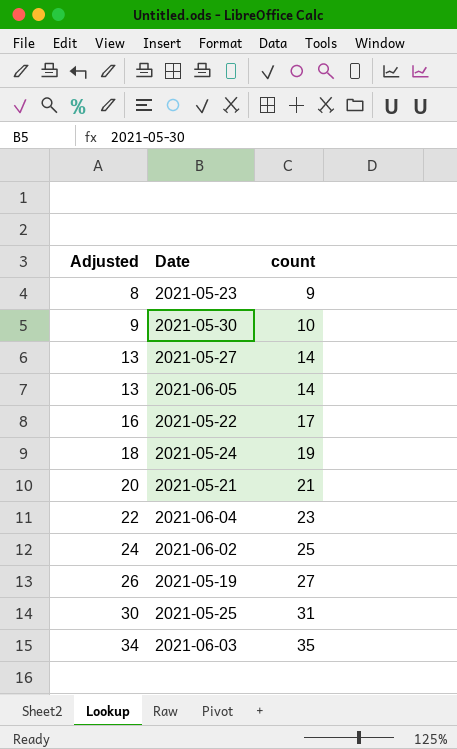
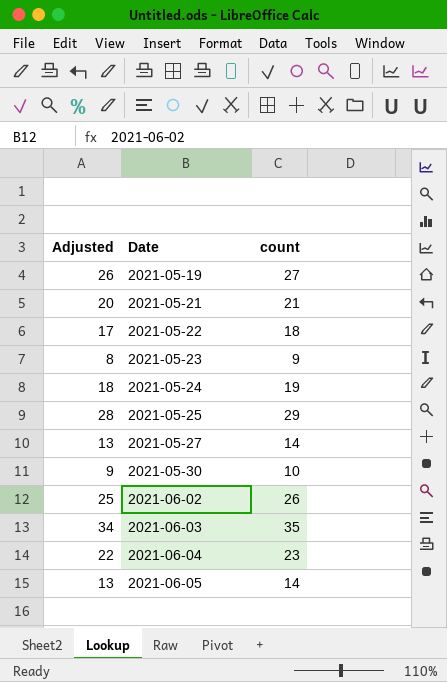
row order: Adjusted ascending -> Date ascending
2021-05-22 | Adjusted: 16 -> 17
2021-05-22 | count: 17 -> 18
2021-05-25 | Adjusted: 30 -> 28
2021-05-25 | count: 31 -> 29
2021-06-02 | Adjusted: 24 -> 25
2021-06-02 | count: 25 -> 26

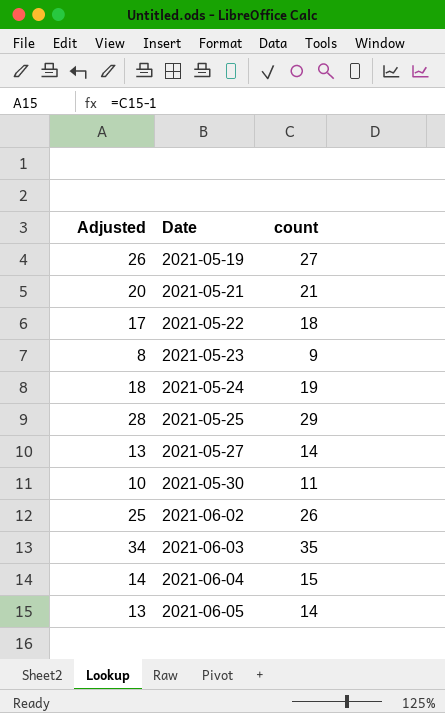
2021-05-30 | Adjusted: 9 -> 10
2021-05-30 | count: 10 -> 11
2021-06-04 | Adjusted: 22 -> 14
2021-06-04 | count: 23 -> 15

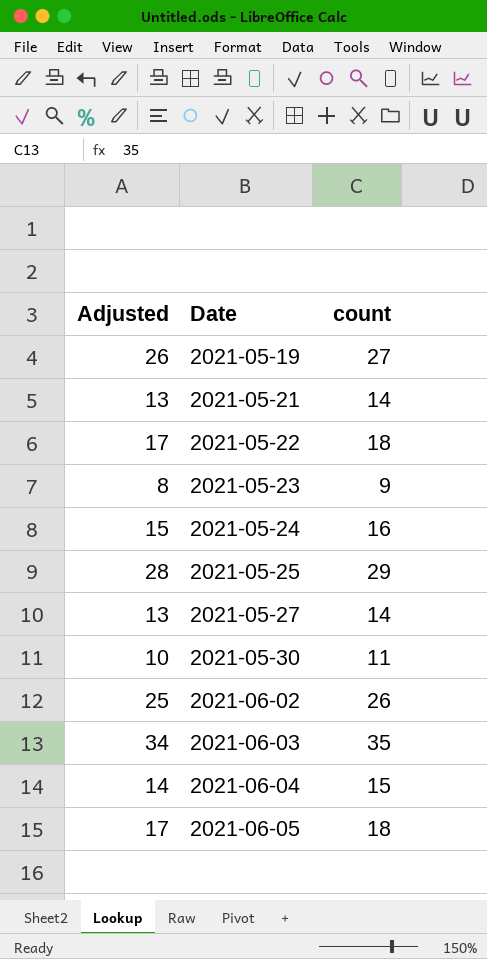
2021-05-21 | Adjusted: 20 -> 13
2021-05-21 | count: 21 -> 14
2021-05-24 | Adjusted: 18 -> 15
2021-05-24 | count: 19 -> 16
2021-06-05 | Adjusted: 13 -> 17
2021-06-05 | count: 14 -> 18

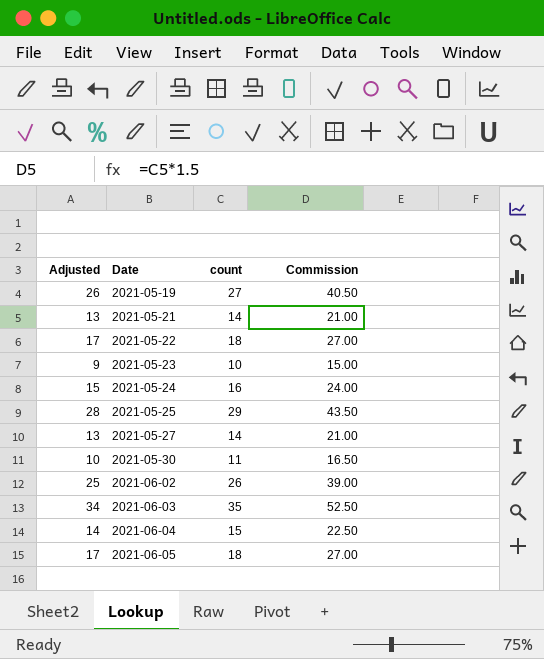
column Commission | formula: none -> [count] * 1.5
2021-05-23 | Adjusted: 8 -> 9
2021-05-23 | count: 9 -> 10

